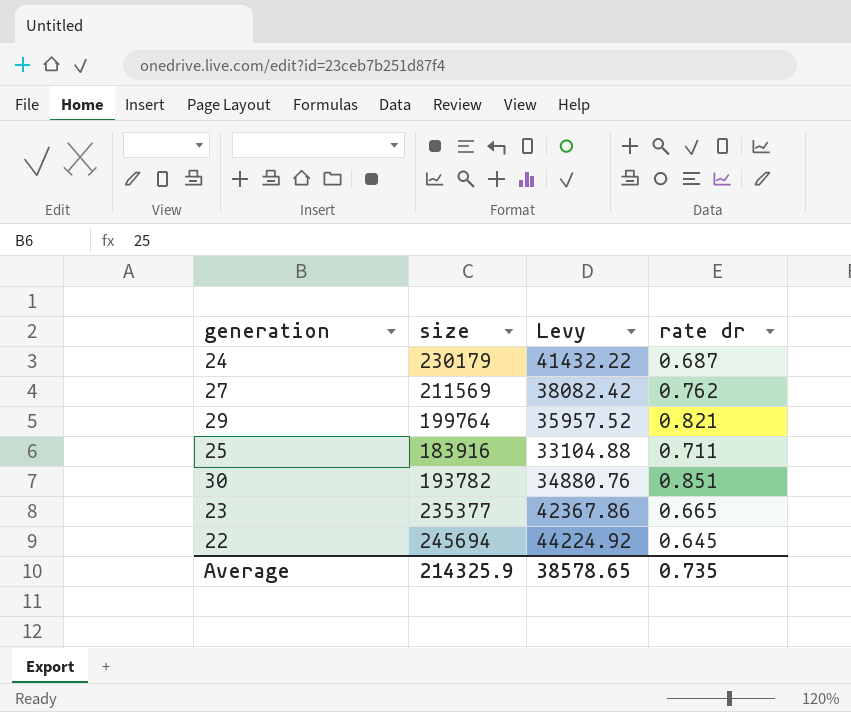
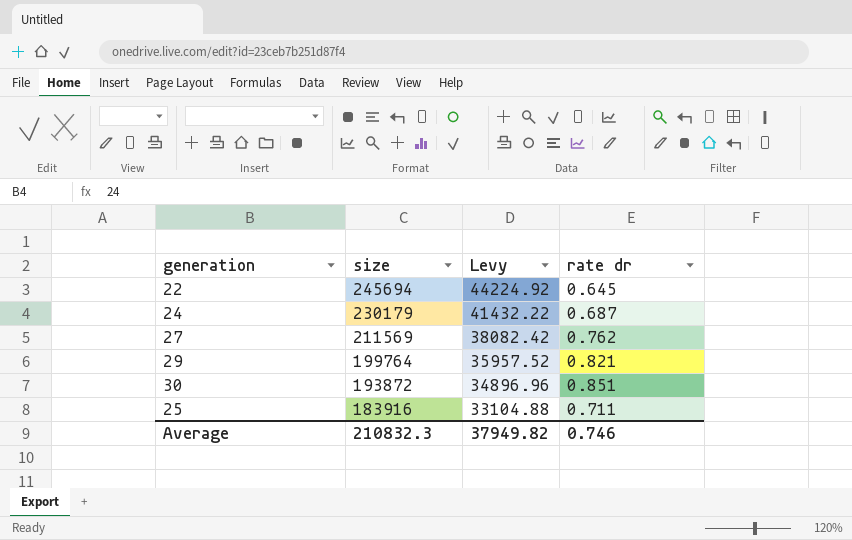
row order: none -> size descending
row 23: 235377 | 42367.86 | 0.665 -> none
30 | size: 193782 -> 193872
30 | Levy: 34880.76 -> 34896.96
Average | size: 214325.9 -> 210832.3
Average | Levy: 38578.65 -> 37949.82
Average | rate dr: 0.735 -> 0.746

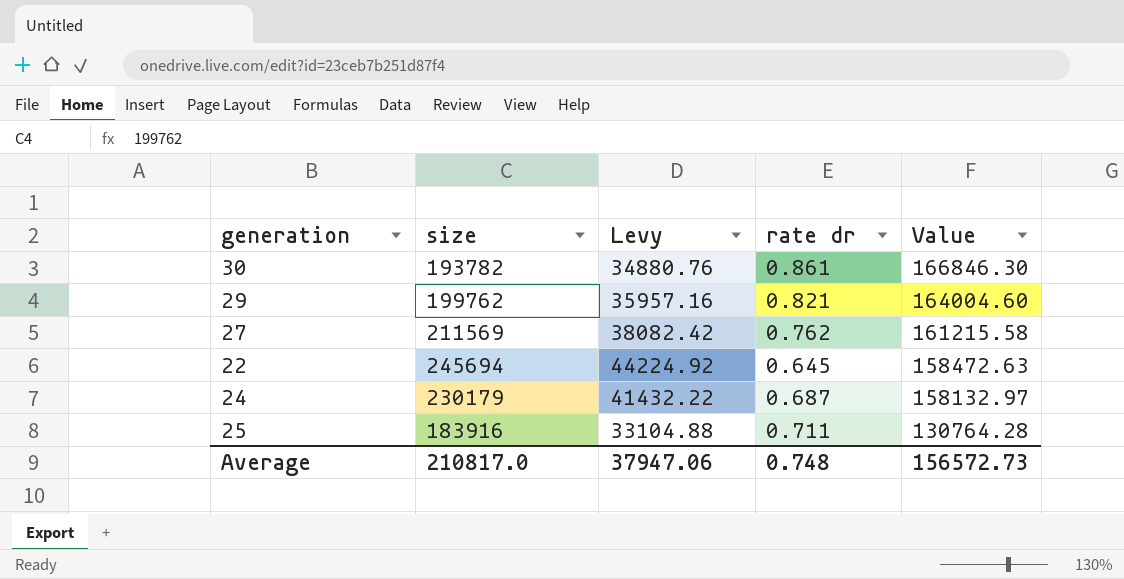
row order: size descending -> Value descending
column Value | formula: none -> [size] * [rate dr]
30 | size: 193872 -> 193782
30 | Levy: 34896.96 -> 34880.76
30 | rate dr: 0.851 -> 0.861
29 | size: 199764 -> 199762
29 | Levy: 35957.52 -> 35957.16
Average | size: 210832.3 -> 210817.0
Average | Levy: 37949.82 -> 37947.06
Average | rate dr: 0.746 -> 0.748

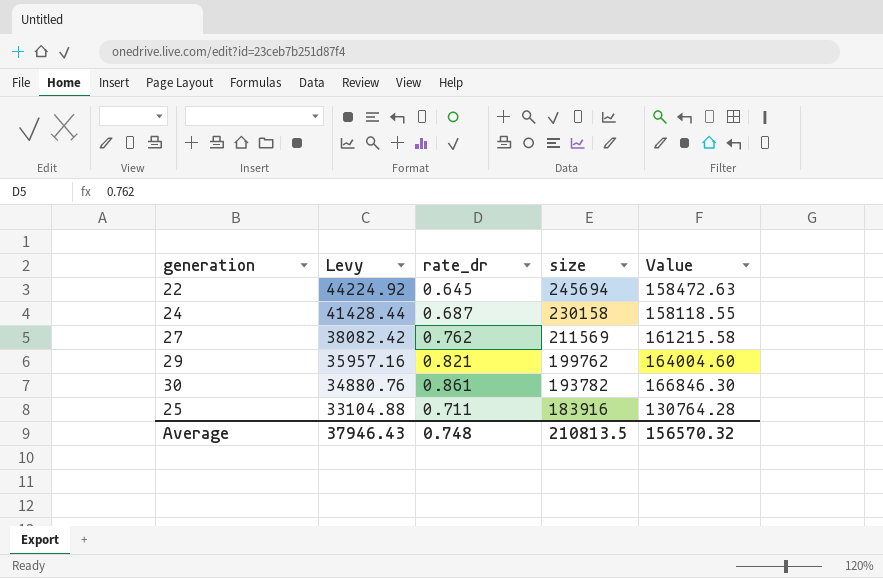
row order: Value descending -> Levy descending
column name: rate dr -> rate_dr
column size | position: 2 -> 4
24 | Levy: 41432.22 -> 41428.44
24 | size: 230179 -> 230158
24 | Value: 158132.97 -> 158118.55
Average | Levy: 37947.06 -> 37946.43
Average | size: 210817.0 -> 210813.5
Average | Value: 156572.73 -> 156570.32

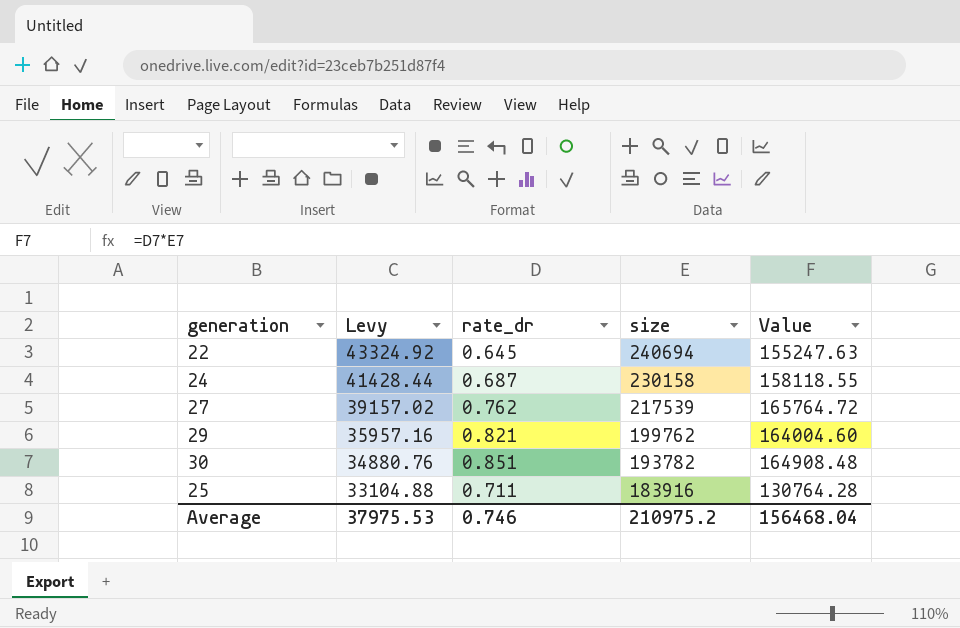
22 | Levy: 44224.92 -> 43324.92
22 | size: 245694 -> 240694
22 | Value: 158472.63 -> 155247.63
27 | Levy: 38082.42 -> 39157.02
27 | size: 211569 -> 217539
27 | Value: 161215.58 -> 165764.72
30 | rate_dr: 0.861 -> 0.851
30 | Value: 166846.30 -> 164908.48
Average | Levy: 37946.43 -> 37975.53
Average | rate_dr: 0.748 -> 0.746
Average | size: 210813.5 -> 210975.2
Average | Value: 156570.32 -> 156468.04

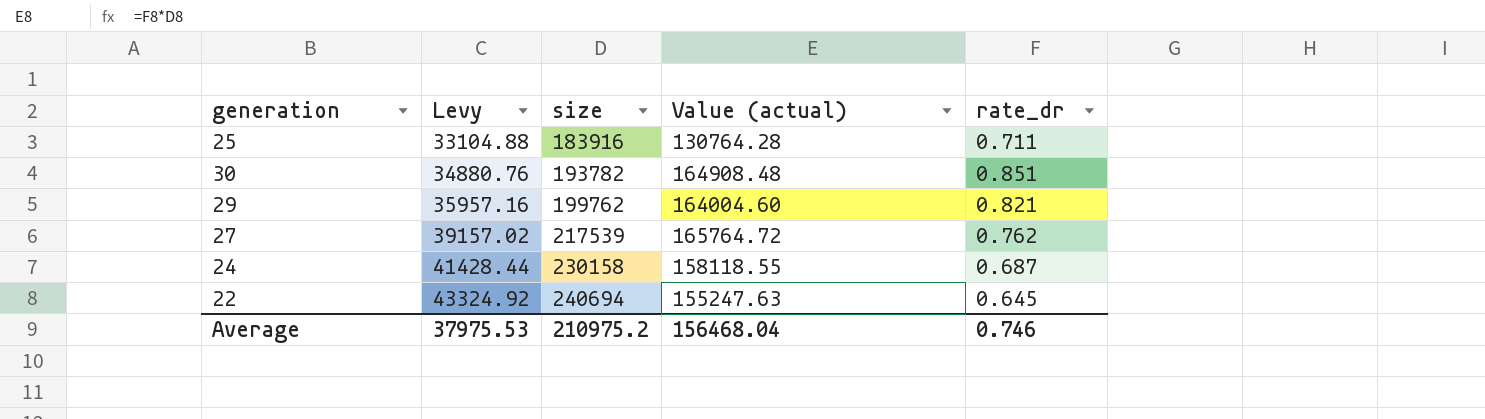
row order: Levy descending -> Levy ascending
column name: Value -> Value (actual)
column rate_dr | position: 3 -> 5

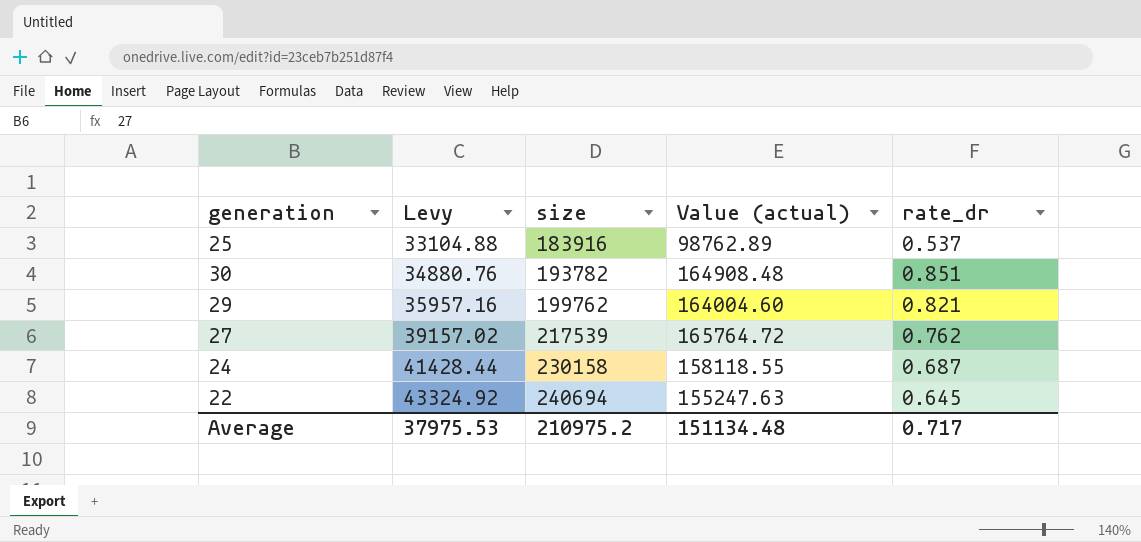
25 | Value (actual): 130764.28 -> 98762.89
25 | rate_dr: 0.711 -> 0.537
Average | Value (actual): 156468.04 -> 151134.48
Average | rate_dr: 0.746 -> 0.717

